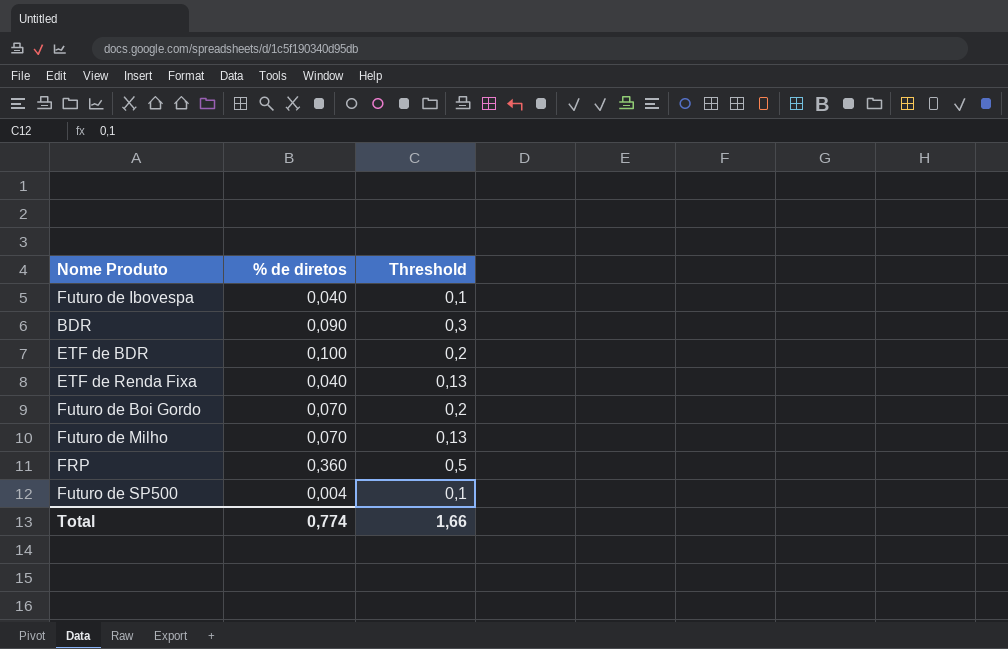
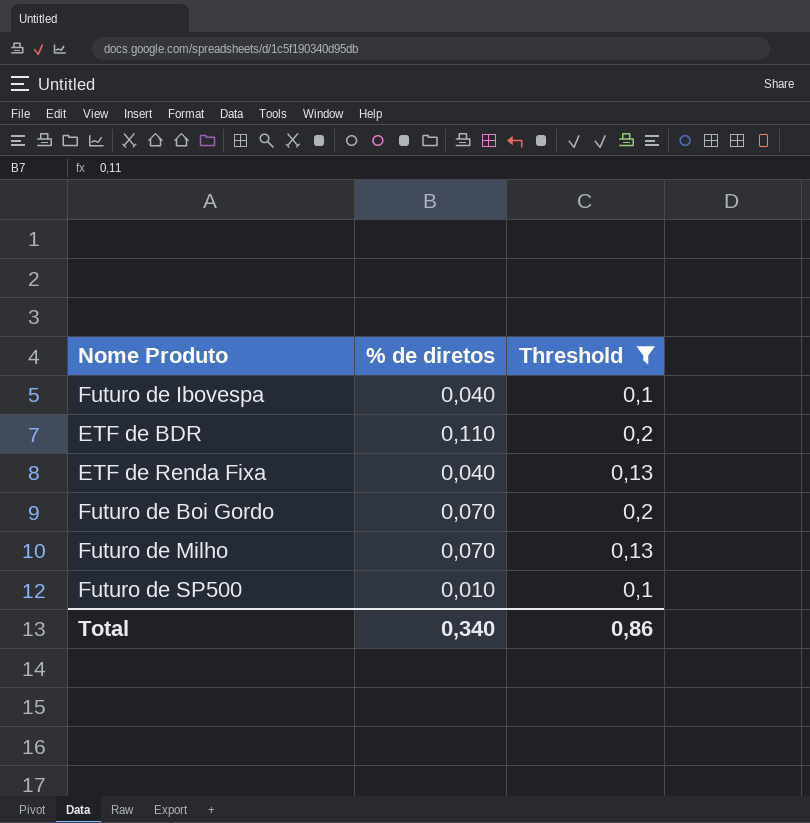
filter: none -> Threshold <= 0,2
ETF de BDR | % de diretos: 0,100 -> 0,110
Futuro de SP500 | % de diretos: 0,004 -> 0,010
Total | % de diretos: 0,774 -> 0,340
Total | Threshold: 1,66 -> 0,86

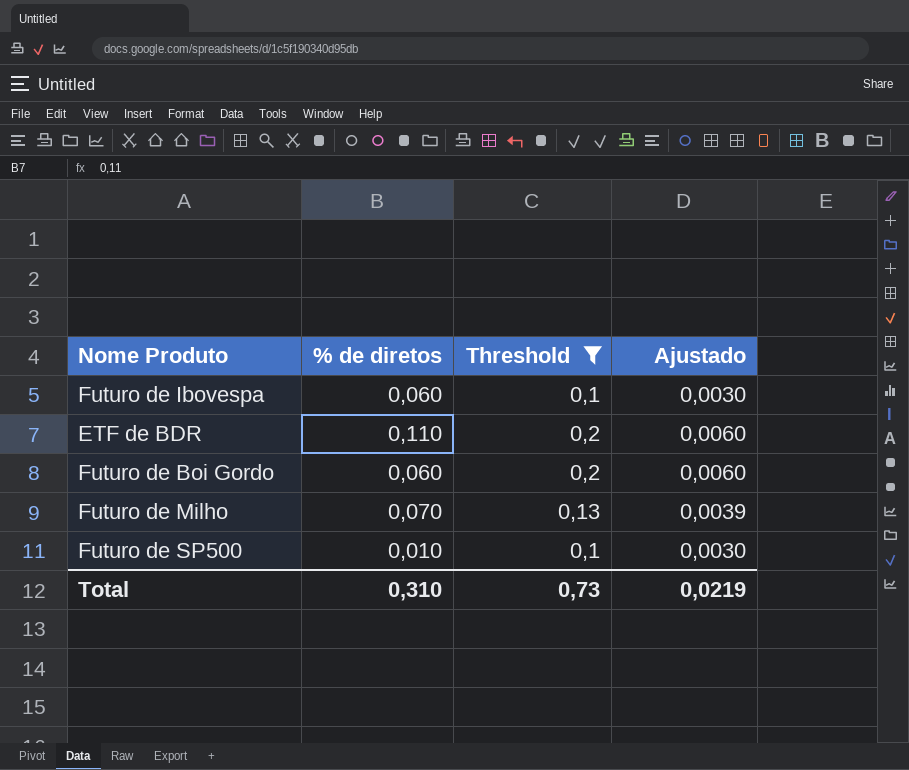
column Ajustado | formula: none -> [Threshold] * 0,03
row ETF de Renda Fixa: 0,040 | 0,13 -> none
Futuro de Ibovespa | % de diretos: 0,040 -> 0,060
Futuro de Boi Gordo | % de diretos: 0,070 -> 0,060
Total | % de diretos: 0,340 -> 0,310
Total | Threshold: 0,86 -> 0,73

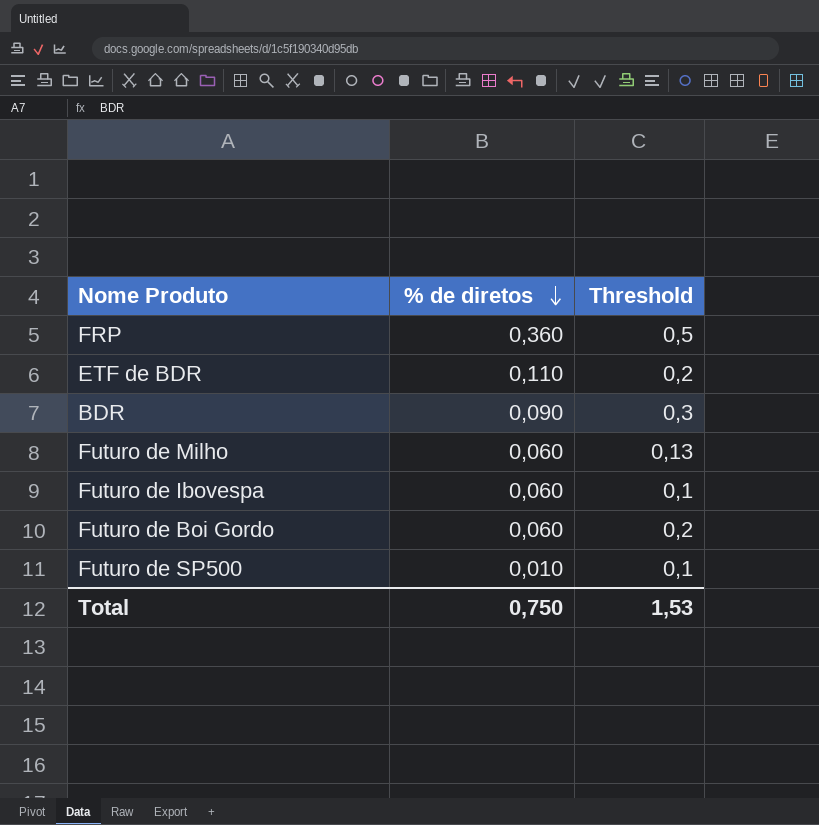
filter: Threshold <= 0,2 -> none
row order: none -> % de diretos descending
column Ajustado | formula: [Threshold] * 0,03 -> none
Futuro de Milho | % de diretos: 0,070 -> 0,060
Total | % de diretos: 0,310 -> 0,750
Total | Threshold: 0,73 -> 1,53

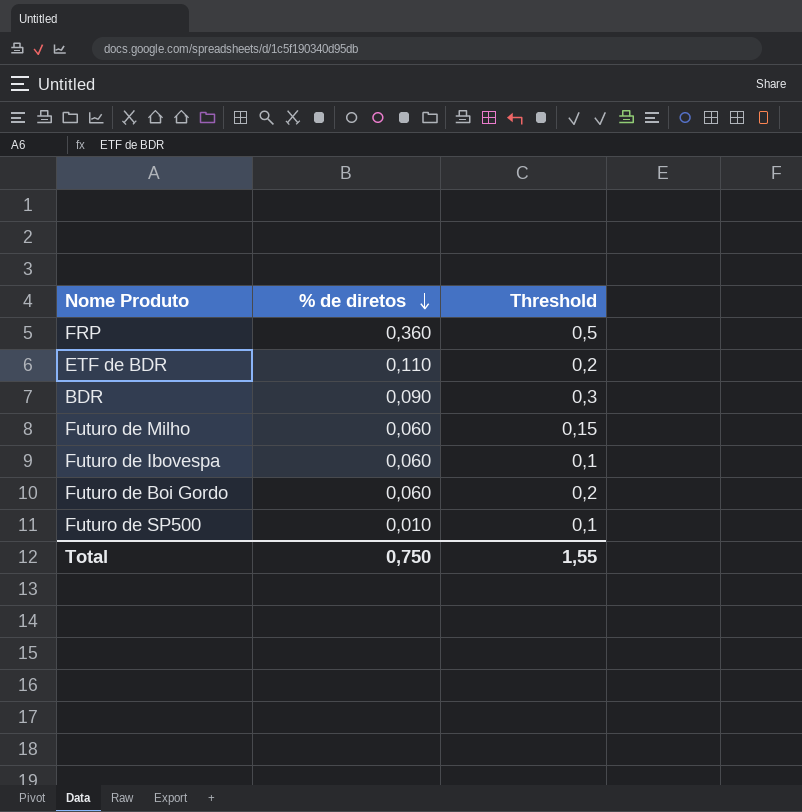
Futuro de Milho | Threshold: 0,13 -> 0,15
Total | Threshold: 1,53 -> 1,55

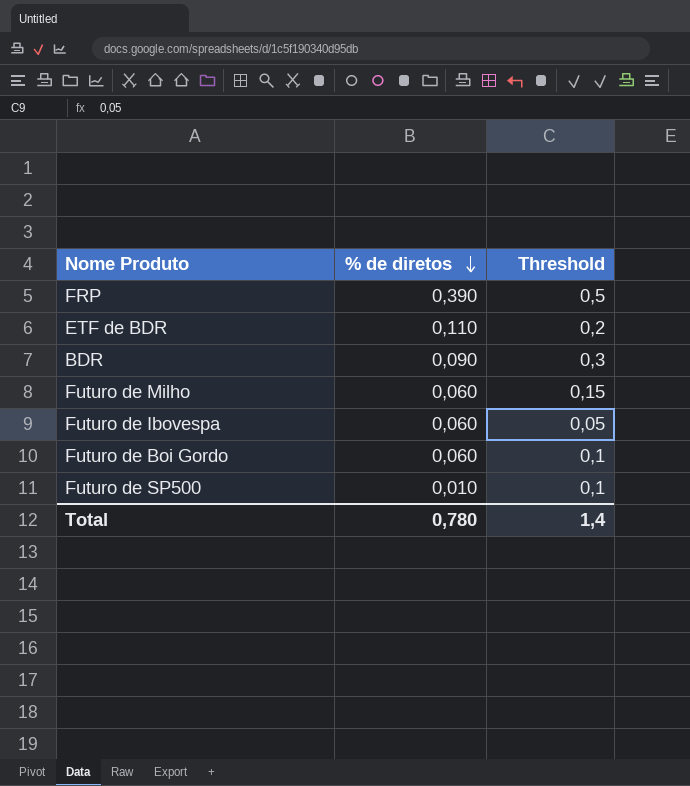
FRP | % de diretos: 0,360 -> 0,390
Futuro de Ibovespa | Threshold: 0,1 -> 0,05
Futuro de Boi Gordo | Threshold: 0,2 -> 0,1
Total | % de diretos: 0,750 -> 0,780
Total | Threshold: 1,55 -> 1,4

